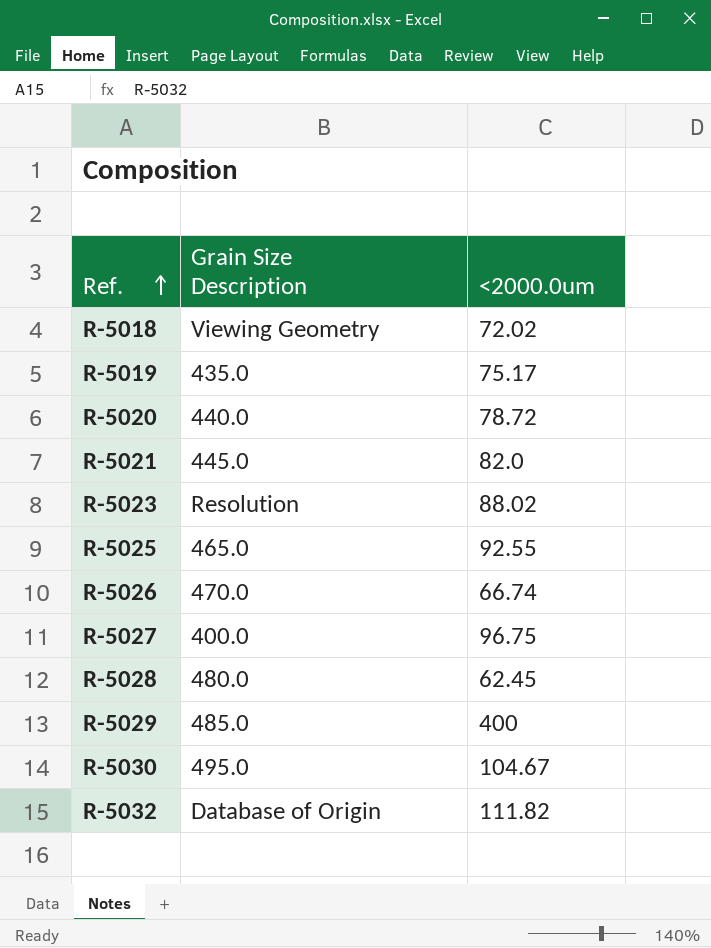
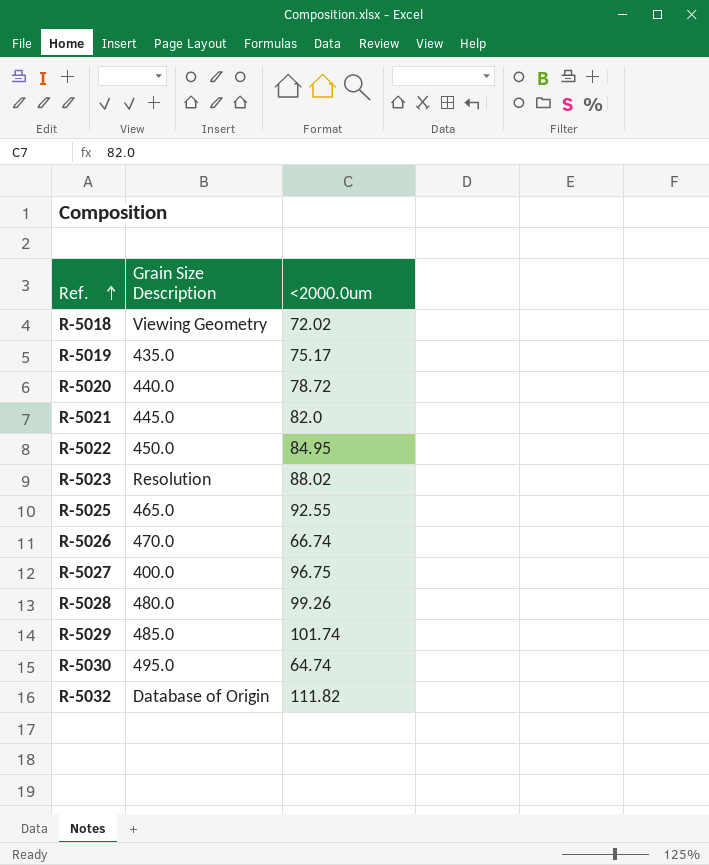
row R-5022: none -> 450.0 | 84.95
R-5028 | <2000.0um: 62.45 -> 99.26
R-5029 | <2000.0um: 400 -> 101.74
R-5030 | <2000.0um: 104.67 -> 64.74

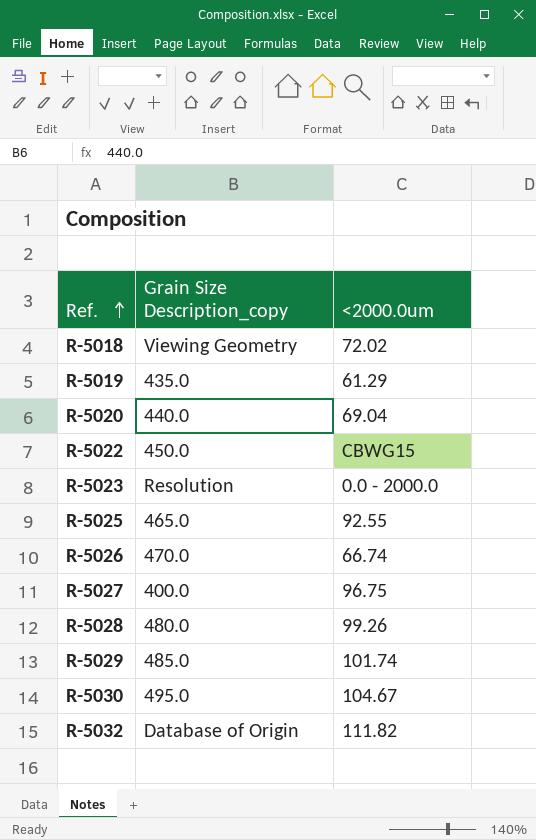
column name: Grain Size Description -> Grain Size Description_copy
row R-5021: 445.0 | 82.0 -> none
R-5019 | <2000.0um: 75.17 -> 61.29
R-5020 | <2000.0um: 78.72 -> 69.04
R-5022 | <2000.0um: 84.95 -> CBWG15
R-5023 | <2000.0um: 88.02 -> 0.0 - 2000.0
R-5030 | <2000.0um: 64.74 -> 104.67

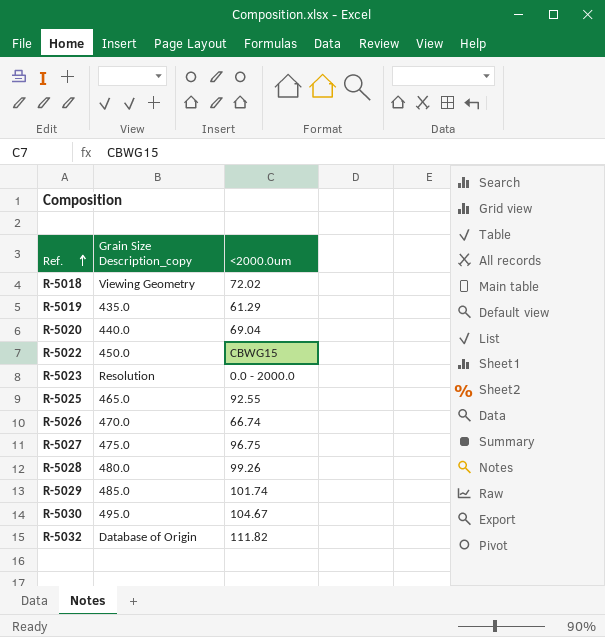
R-5027 | Grain Size Description_copy: 400.0 -> 475.0

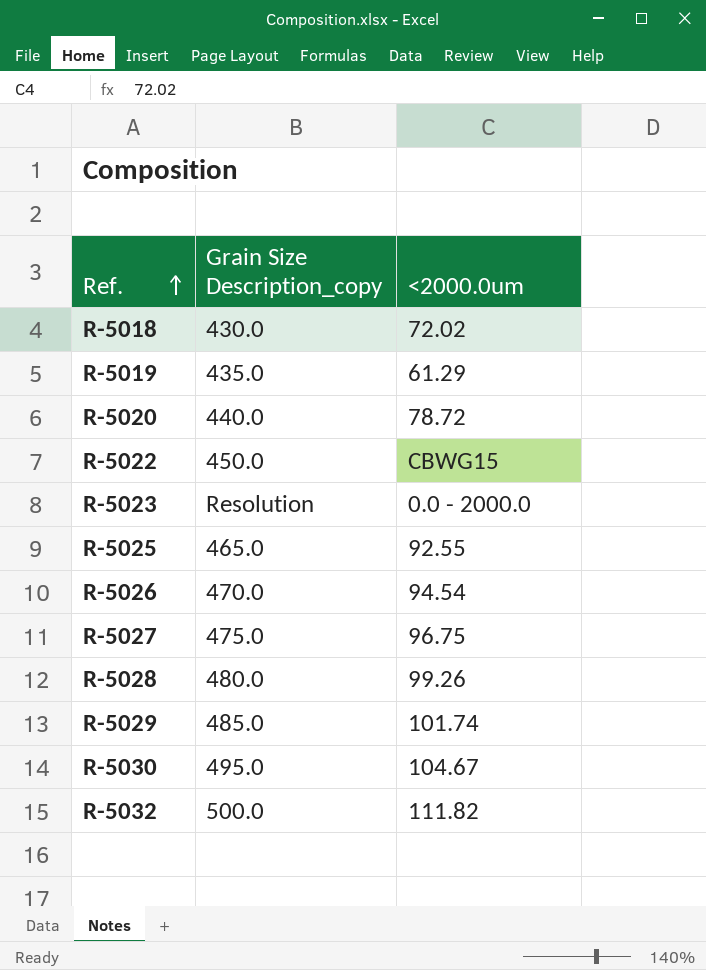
R-5018 | Grain Size Description_copy: Viewing Geometry -> 430.0
R-5020 | <2000.0um: 69.04 -> 78.72
R-5026 | <2000.0um: 66.74 -> 94.54
R-5032 | Grain Size Description_copy: Database of Origin -> 500.0

